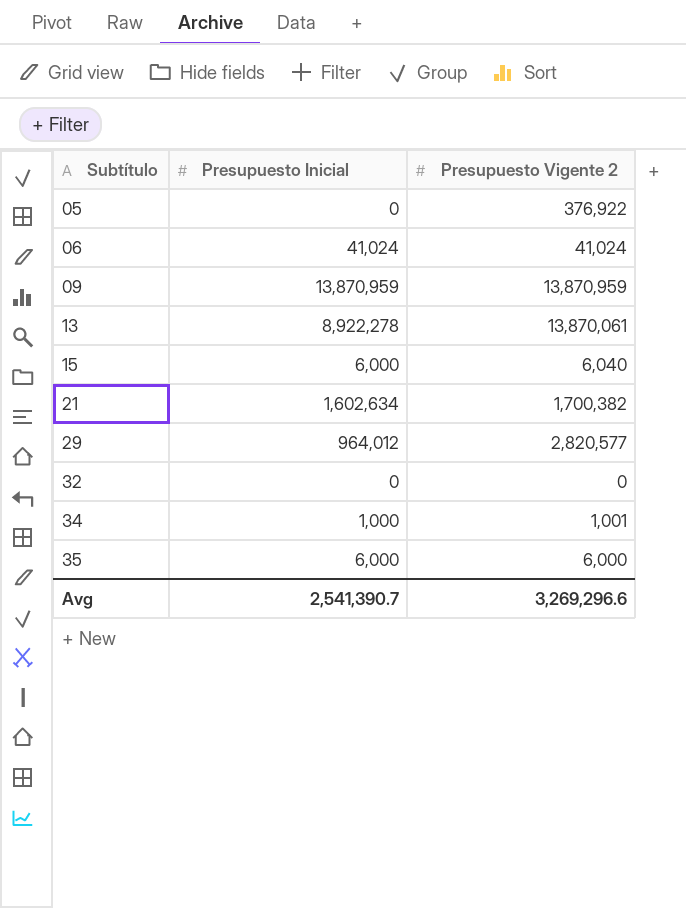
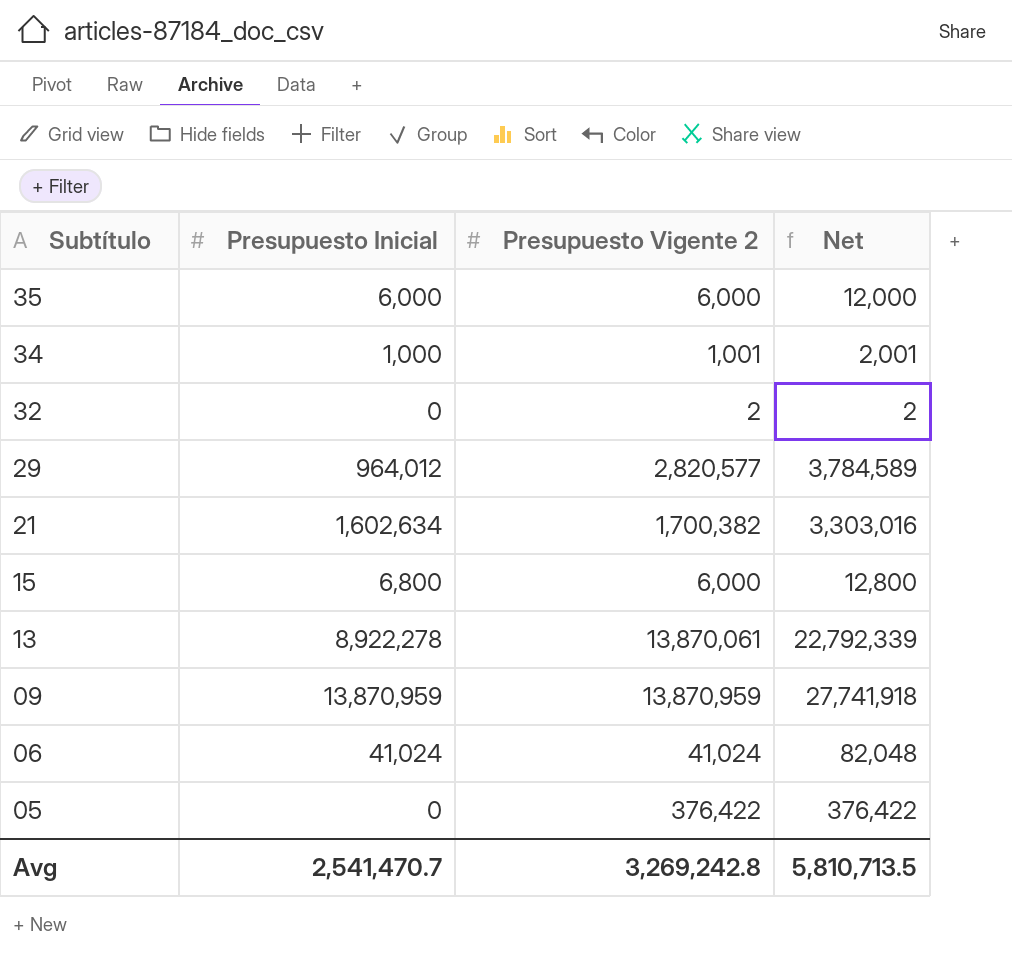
row order: Subtítulo ascending -> Subtítulo descending
column Net | formula: none -> [Presupuesto Inicial] + [Presupuesto Vigente 2]
32 | Presupuesto Vigente 2: 0 -> 2
15 | Presupuesto Inicial: 6,000 -> 6,800
15 | Presupuesto Vigente 2: 6,040 -> 6,000
05 | Presupuesto Vigente 2: 376,922 -> 376,422
Avg | Presupuesto Inicial: 2,541,390.7 -> 2,541,470.7
Avg | Presupuesto Vigente 2: 3,269,296.6 -> 3,269,242.8

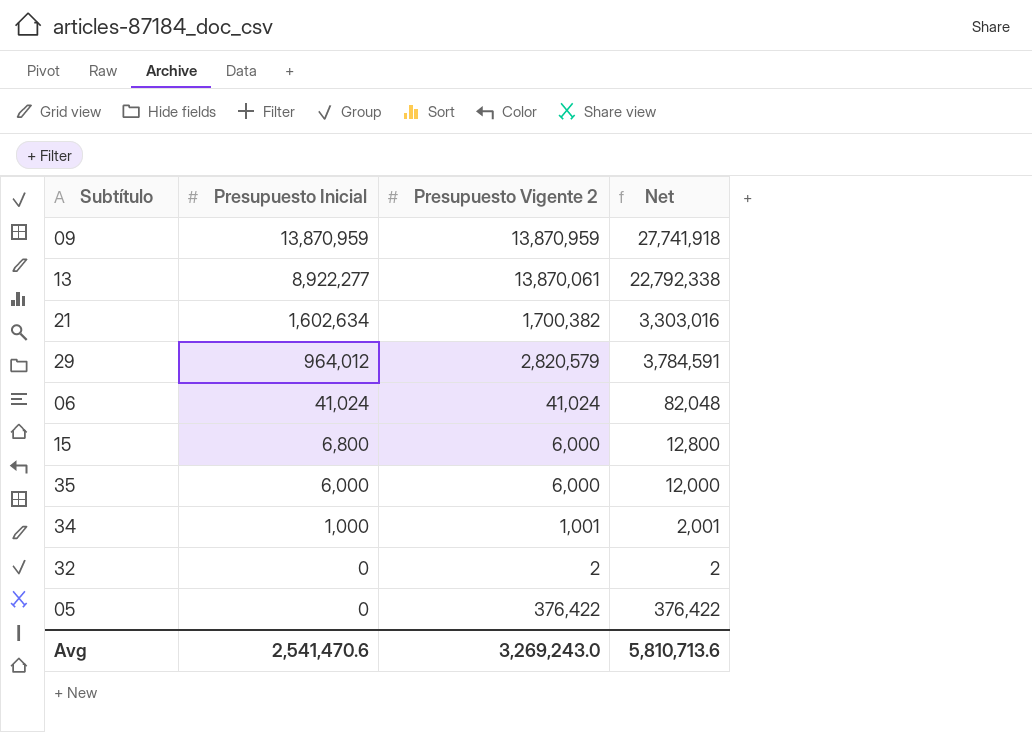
row order: Subtítulo descending -> Presupuesto Inicial descending
13 | Presupuesto Inicial: 8,922,278 -> 8,922,277
13 | Net: 22,792,339 -> 22,792,338
29 | Presupuesto Vigente 2: 2,820,577 -> 2,820,579
29 | Net: 3,784,589 -> 3,784,591
Avg | Presupuesto Inicial: 2,541,470.7 -> 2,541,470.6
Avg | Presupuesto Vigente 2: 3,269,242.8 -> 3,269,243.0
Avg | Net: 5,810,713.5 -> 5,810,713.6

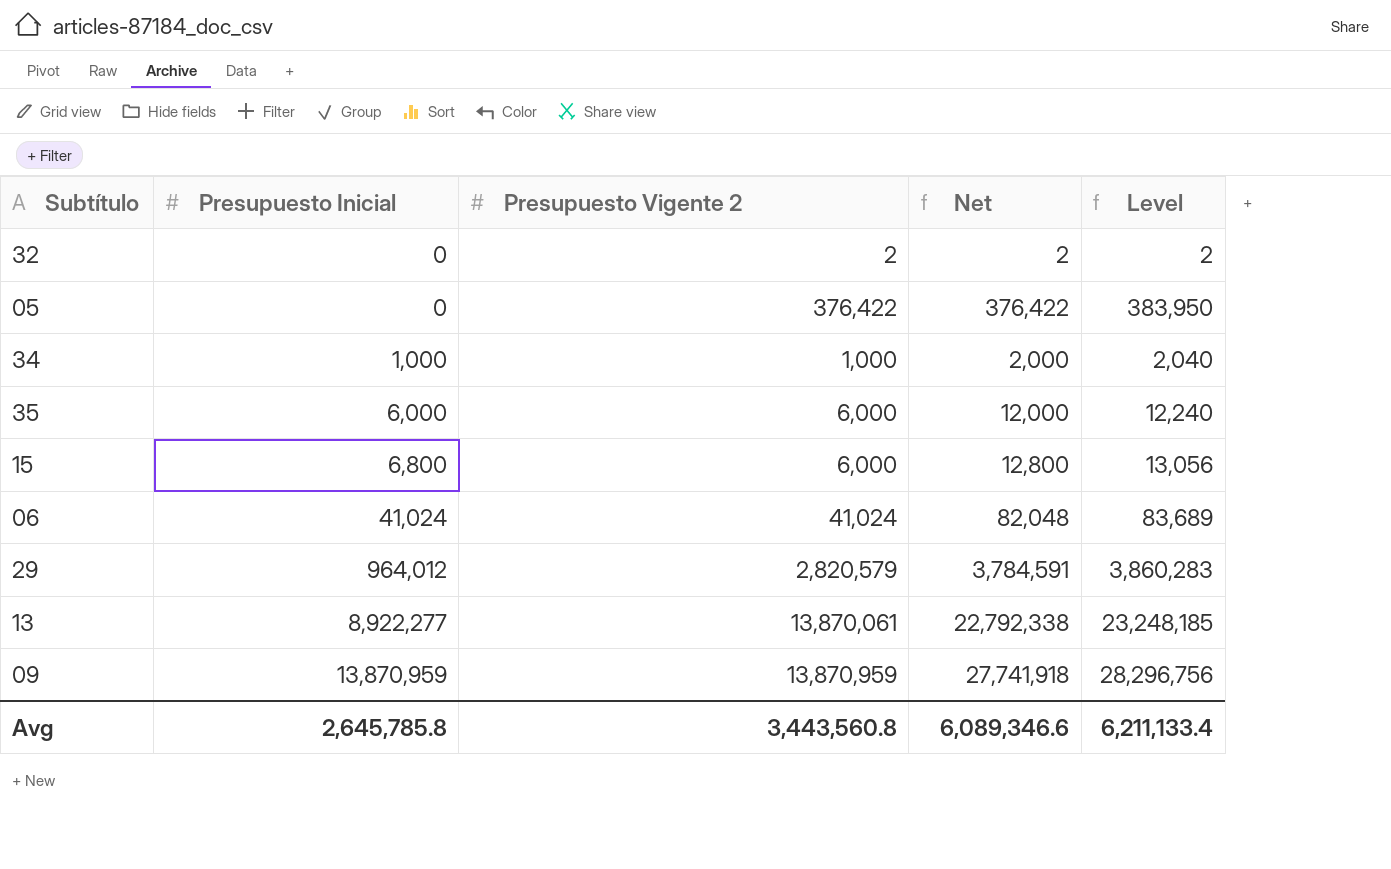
row order: Presupuesto Inicial descending -> Presupuesto Inicial ascending
column Level | formula: none -> [Net] * 1.02
row 21: 1,602,634 | 1,700,382 | 3,303,016 -> none
34 | Presupuesto Vigente 2: 1,001 -> 1,000
34 | Net: 2,001 -> 2,000
Avg | Presupuesto Inicial: 2,541,470.6 -> 2,645,785.8
Avg | Presupuesto Vigente 2: 3,269,243.0 -> 3,443,560.8
Avg | Net: 5,810,713.6 -> 6,089,346.6

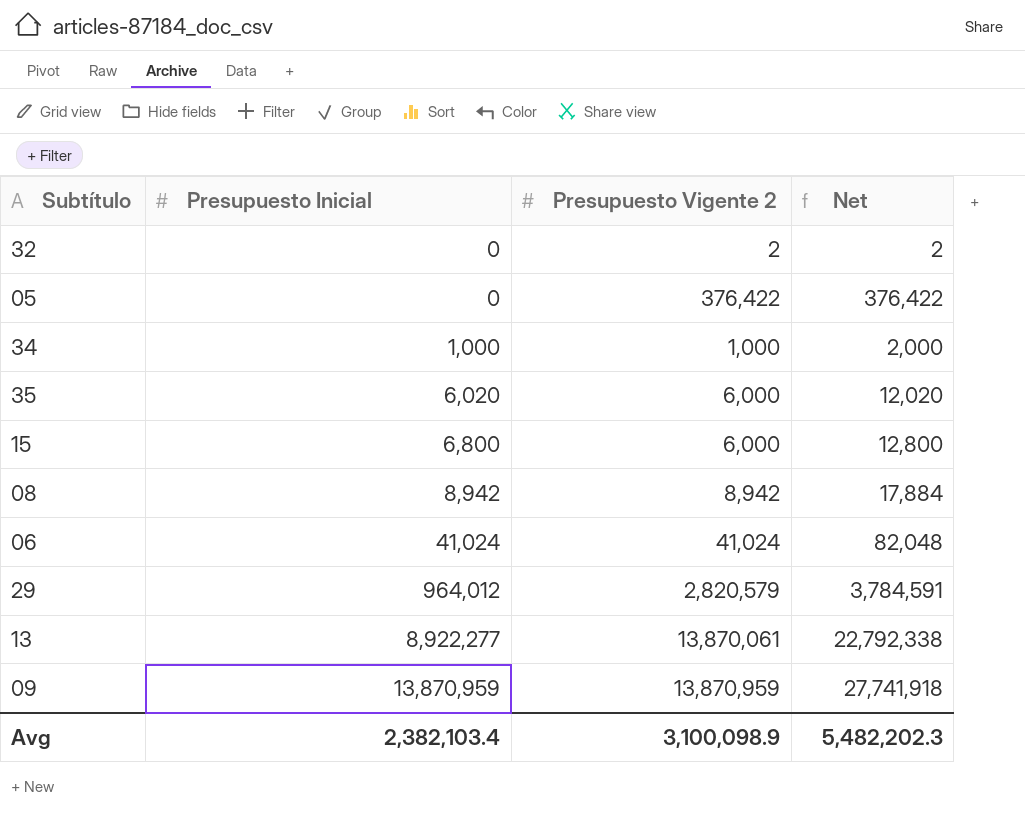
column Level | formula: [Net] * 1.02 -> none
35 | Presupuesto Inicial: 6,000 -> 6,020
35 | Net: 12,000 -> 12,020
row 08: none -> 8,942 | 8,942 | 17,884
Avg | Presupuesto Inicial: 2,645,785.8 -> 2,382,103.4
Avg | Presupuesto Vigente 2: 3,443,560.8 -> 3,100,098.9
Avg | Net: 6,089,346.6 -> 5,482,202.3

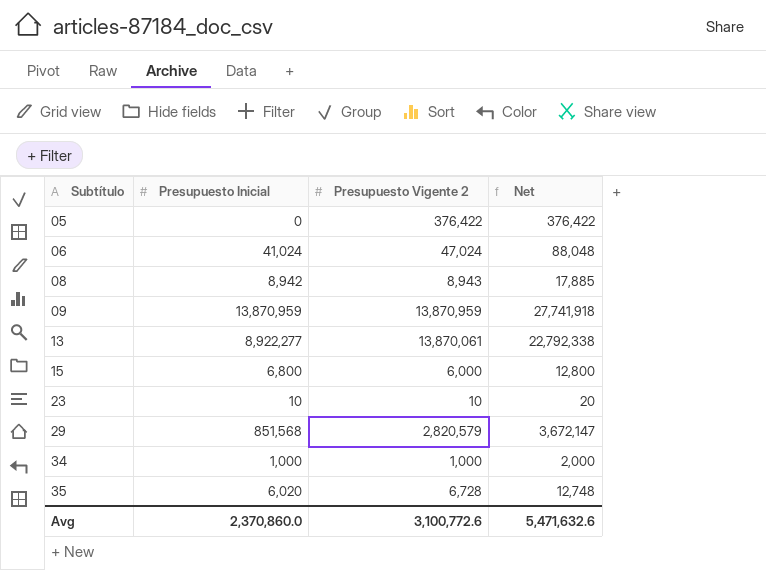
row order: Presupuesto Inicial ascending -> Subtítulo ascending
row 32: 0 | 2 | 2 -> none
06 | Presupuesto Vigente 2: 41,024 -> 47,024
06 | Net: 82,048 -> 88,048
08 | Presupuesto Vigente 2: 8,942 -> 8,943
08 | Net: 17,884 -> 17,885
row 23: none -> 10 | 10 | 20
29 | Presupuesto Inicial: 964,012 -> 851,568
29 | Net: 3,784,591 -> 3,672,147
35 | Presupuesto Vigente 2: 6,000 -> 6,728
35 | Net: 12,020 -> 12,748
Avg | Presupuesto Inicial: 2,382,103.4 -> 2,370,860.0
Avg | Presupuesto Vigente 2: 3,100,098.9 -> 3,100,772.6
Avg | Net: 5,482,202.3 -> 5,471,632.6

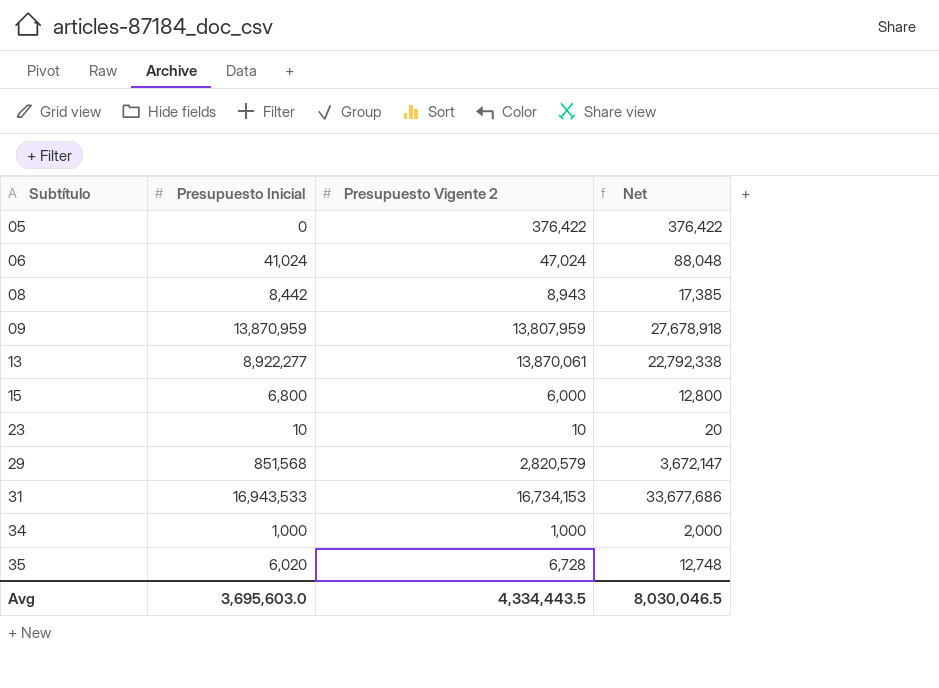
08 | Presupuesto Inicial: 8,942 -> 8,442
08 | Net: 17,885 -> 17,385
09 | Presupuesto Vigente 2: 13,870,959 -> 13,807,959
09 | Net: 27,741,918 -> 27,678,918
row 31: none -> 16,943,533 | 16,734,153 | 33,677,686
Avg | Presupuesto Inicial: 2,370,860.0 -> 3,695,603.0
Avg | Presupuesto Vigente 2: 3,100,772.6 -> 4,334,443.5
Avg | Net: 5,471,632.6 -> 8,030,046.5

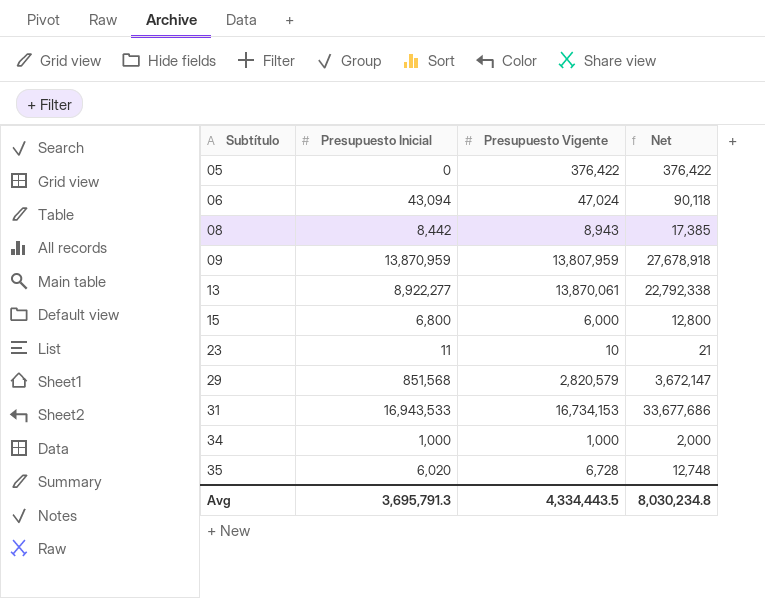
column name: Presupuesto Vigente 2 -> Presupuesto Vigente
06 | Presupuesto Inicial: 41,024 -> 43,094
06 | Net: 88,048 -> 90,118
23 | Presupuesto Inicial: 10 -> 11
23 | Net: 20 -> 21
Avg | Presupuesto Inicial: 3,695,603.0 -> 3,695,791.3
Avg | Net: 8,030,046.5 -> 8,030,234.8

